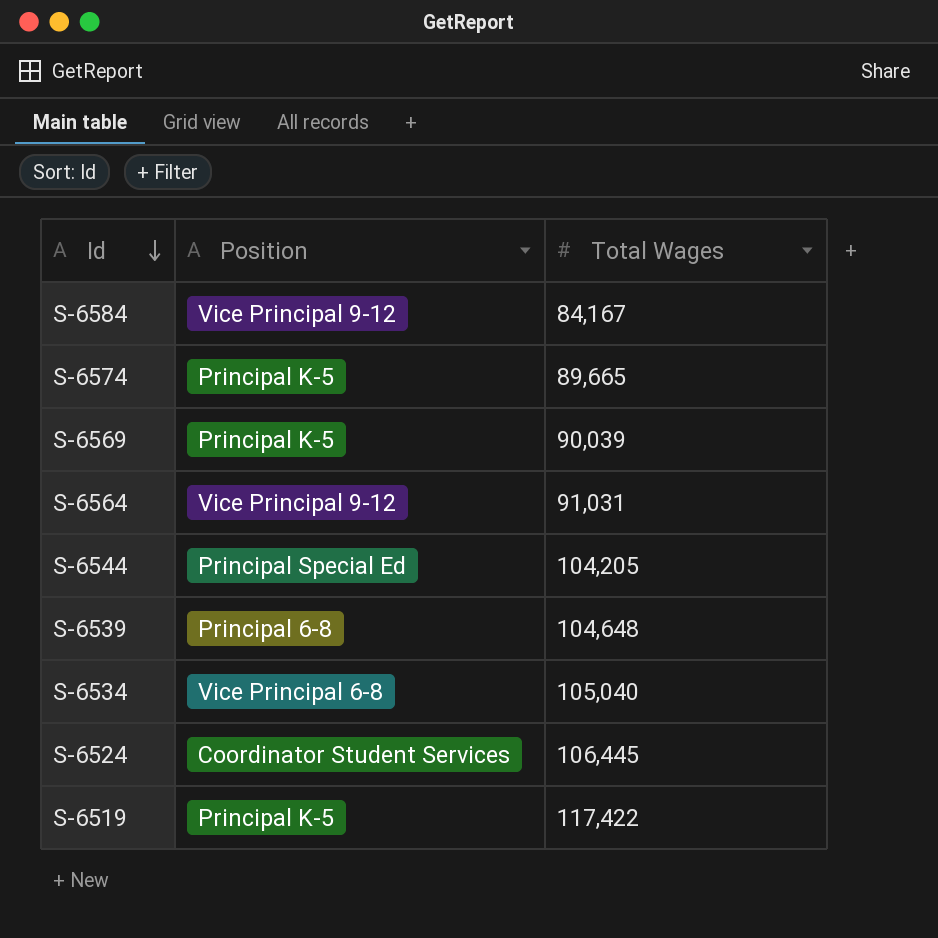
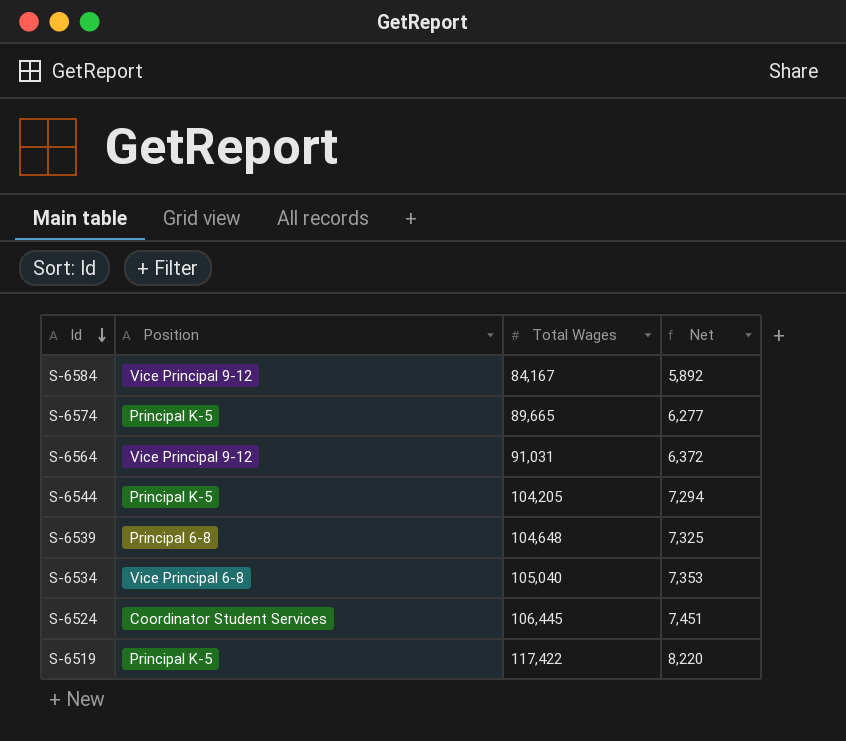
column Net | formula: none -> [Total Wages] * 0.07
row S-6569: Principal K-5 | 90,039 -> none
S-6544 | Position: Principal Special Ed -> Principal K-5

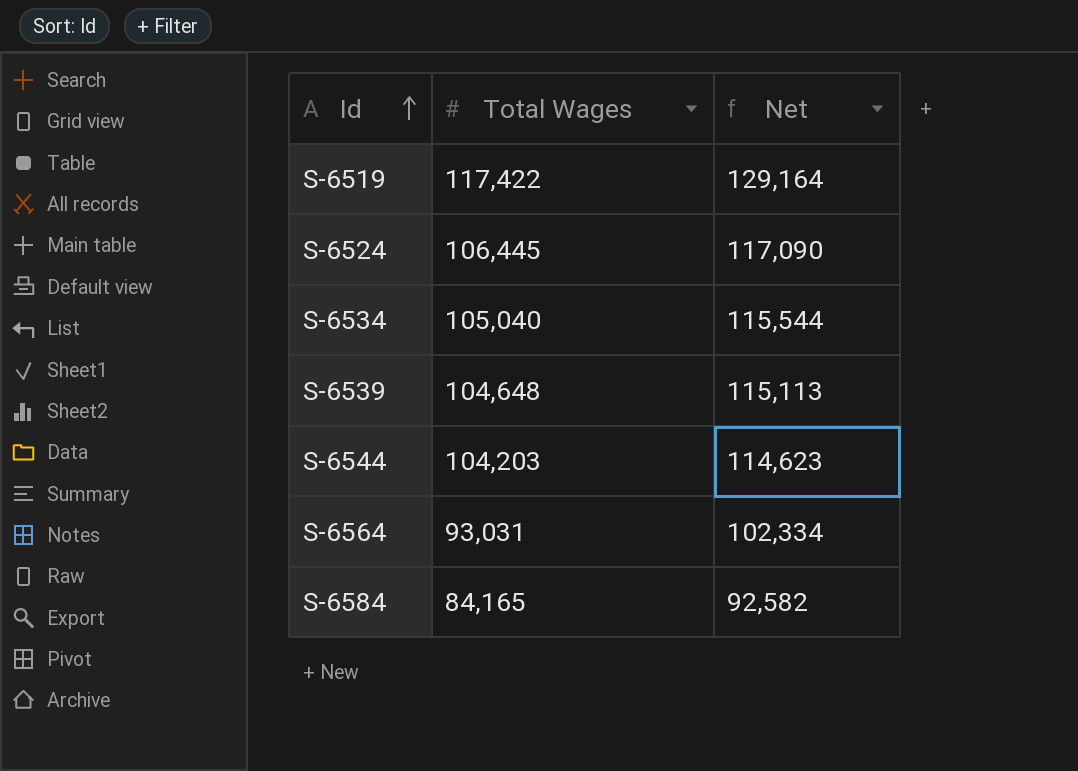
row order: Id descending -> Id ascending
column Position | position: 2 -> none
column Net | formula: [Total Wages] * 0.07 -> [Total Wages] * 1.1
row S-6574: Principal K-5 | 89,665 | 6,277 -> none
S-6544 | Total Wages: 104,205 -> 104,203
S-6564 | Total Wages: 91,031 -> 93,031
S-6584 | Total Wages: 84,167 -> 84,165

